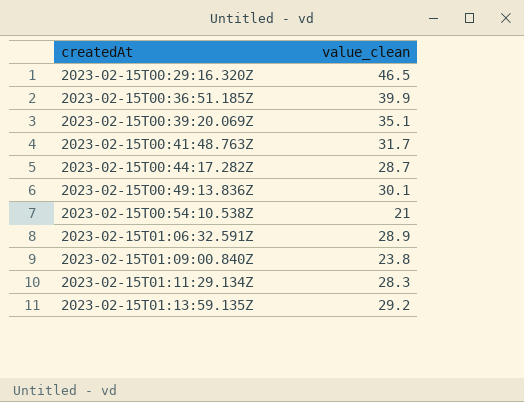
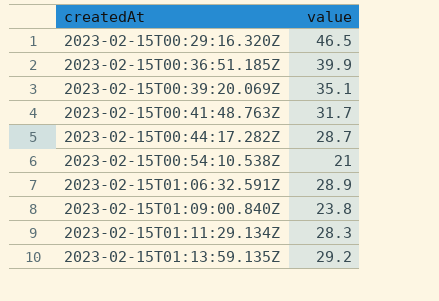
column name: value_clean -> value
row 2023-02-15T00:49:13.836Z: 30.1 -> none

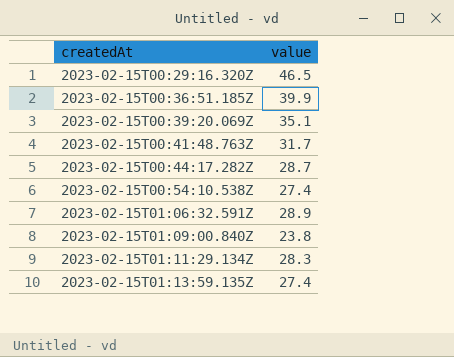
2023-02-15T00:54:10.538Z | value: 21 -> 27.4
2023-02-15T01:13:59.135Z | value: 29.2 -> 27.4

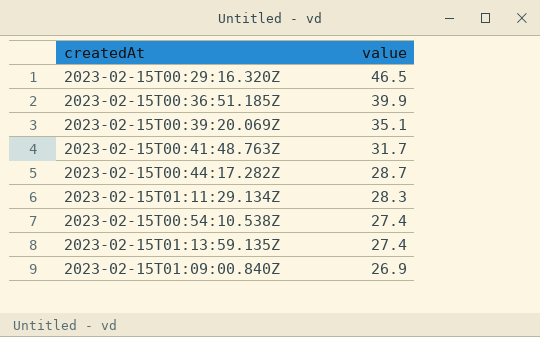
row order: createdAt ascending -> value descending
row 2023-02-15T01:06:32.591Z: 28.9 -> none
2023-02-15T01:09:00.840Z | value: 23.8 -> 26.9

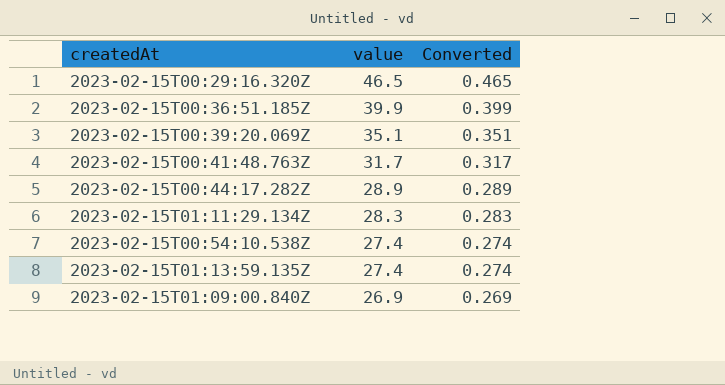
column Converted | formula: none -> [value] * 0.01
2023-02-15T00:44:17.282Z | value: 28.7 -> 28.9

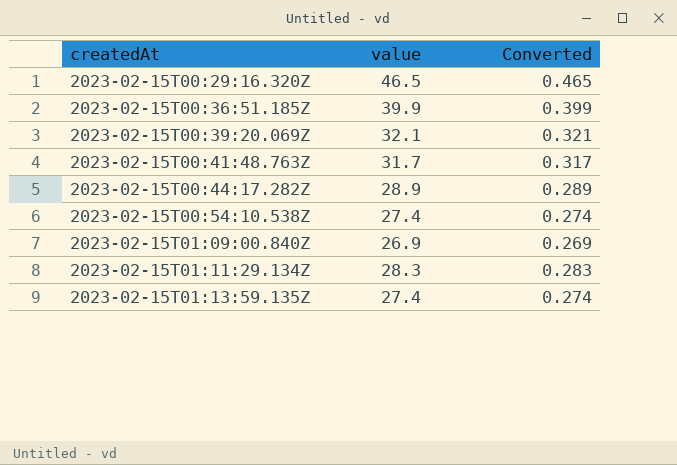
row order: value descending -> createdAt ascending
2023-02-15T00:39:20.069Z | value: 35.1 -> 32.1
2023-02-15T00:39:20.069Z | Converted: 0.351 -> 0.321

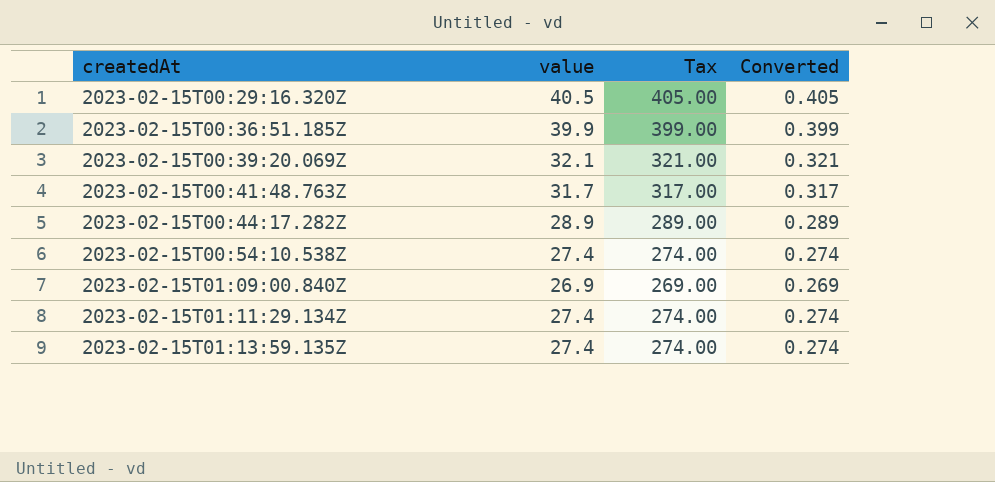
column Tax | formula: none -> [value] * 10
2023-02-15T00:29:16.320Z | value: 46.5 -> 40.5
2023-02-15T00:29:16.320Z | Converted: 0.465 -> 0.405
2023-02-15T01:11:29.134Z | value: 28.3 -> 27.4
2023-02-15T01:11:29.134Z | Converted: 0.283 -> 0.274

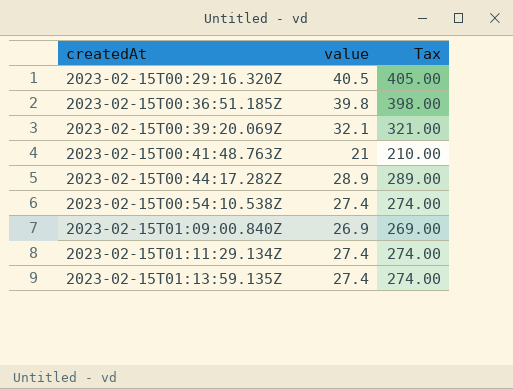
column Converted | formula: [value] * 0.01 -> none
2023-02-15T00:36:51.185Z | value: 39.9 -> 39.8
2023-02-15T00:36:51.185Z | Tax: 399.00 -> 398.00
2023-02-15T00:41:48.763Z | value: 31.7 -> 21
2023-02-15T00:41:48.763Z | Tax: 317.00 -> 210.00

